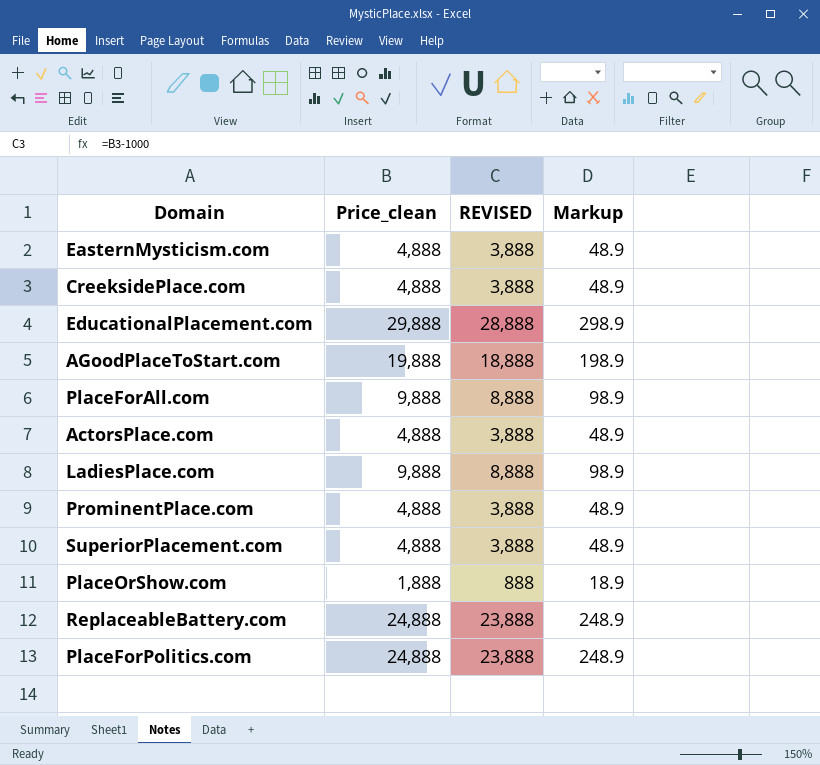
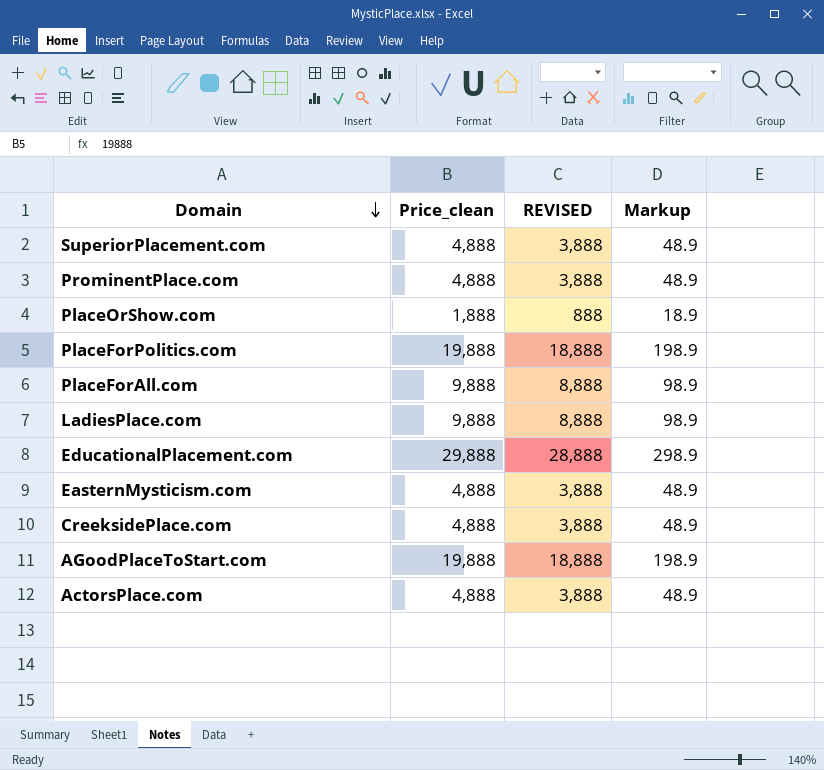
row order: none -> Domain descending
row ReplaceableBattery.com: 24,888 | 23,888 | 248.9 -> none
PlaceForPolitics.com | Price_clean: 24,888 -> 19,888
PlaceForPolitics.com | REVISED: 23,888 -> 18,888
PlaceForPolitics.com | Markup: 248.9 -> 198.9

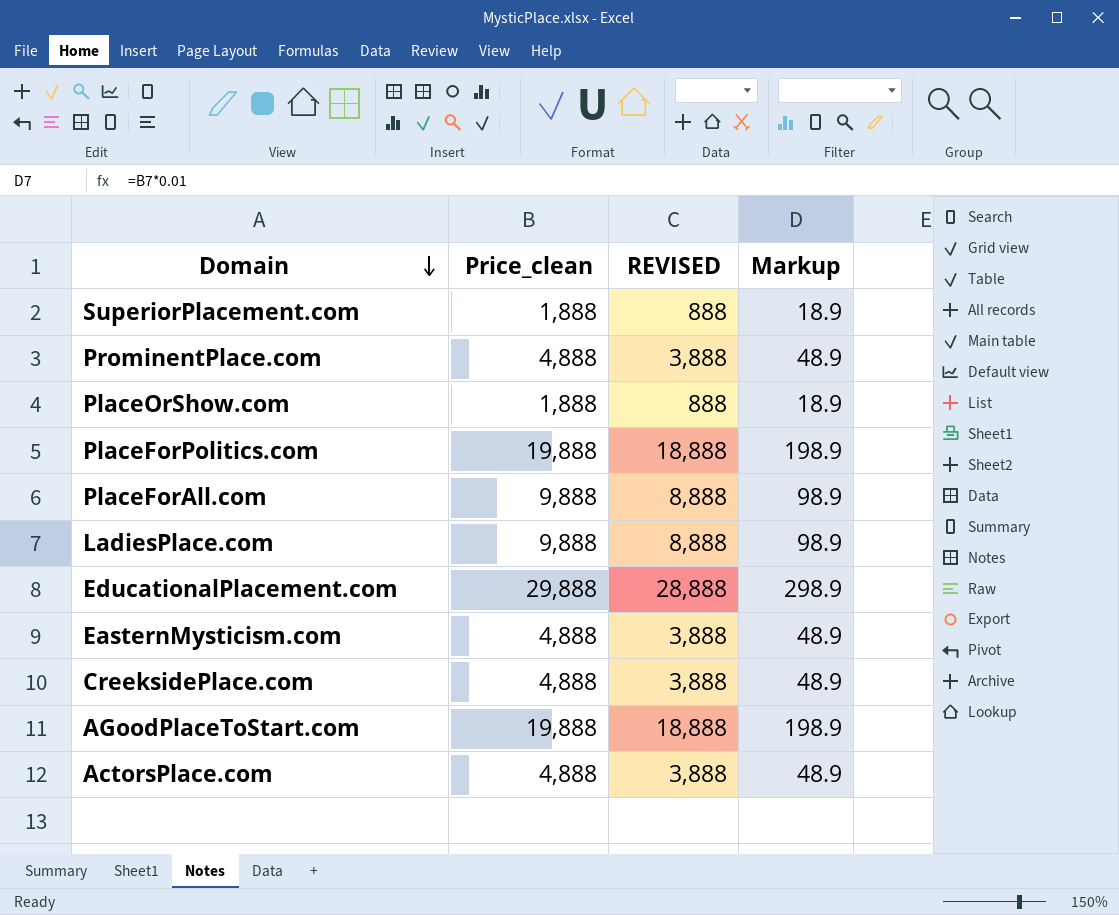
SuperiorPlacement.com | Price_clean: 4,888 -> 1,888
SuperiorPlacement.com | REVISED: 3,888 -> 888
SuperiorPlacement.com | Markup: 48.9 -> 18.9

